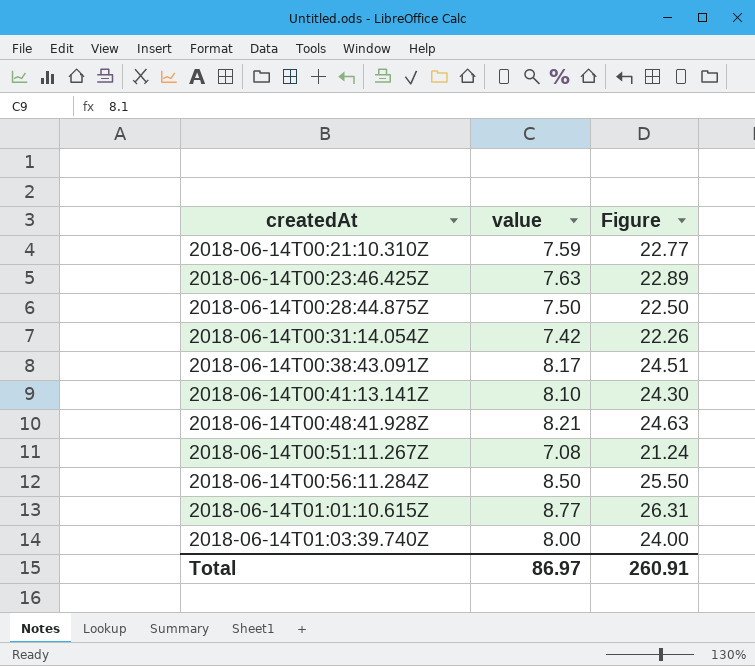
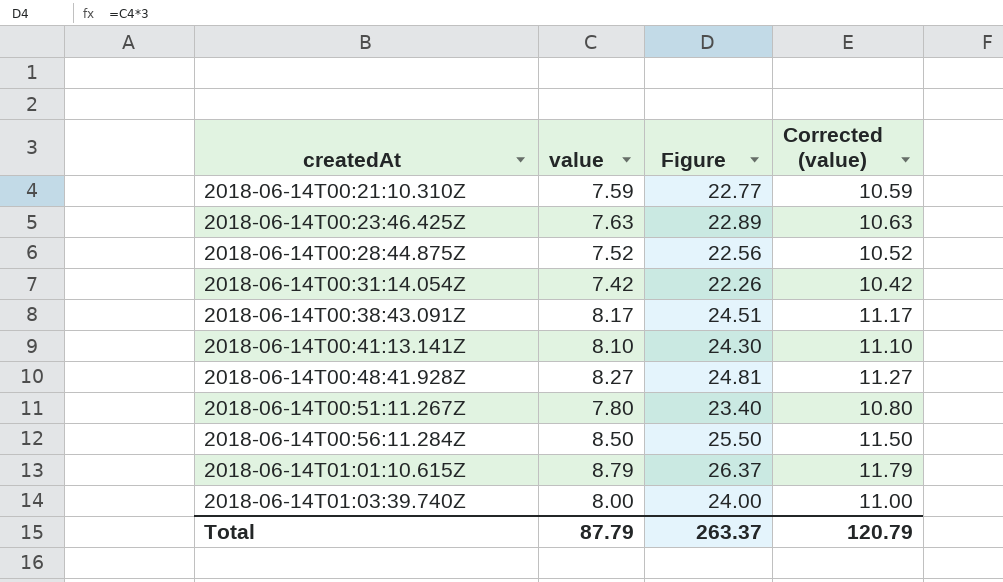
column Corrected (value) | formula: none -> [value] + 3
2018-06-14T00:28:44.875Z | value: 7.50 -> 7.52
2018-06-14T00:28:44.875Z | Figure: 22.50 -> 22.56
2018-06-14T00:48:41.928Z | value: 8.21 -> 8.27
2018-06-14T00:48:41.928Z | Figure: 24.63 -> 24.81
2018-06-14T00:51:11.267Z | value: 7.08 -> 7.80
2018-06-14T00:51:11.267Z | Figure: 21.24 -> 23.40
2018-06-14T01:01:10.615Z | value: 8.77 -> 8.79
2018-06-14T01:01:10.615Z | Figure: 26.31 -> 26.37
Total | value: 86.97 -> 87.79
Total | Figure: 260.91 -> 263.37

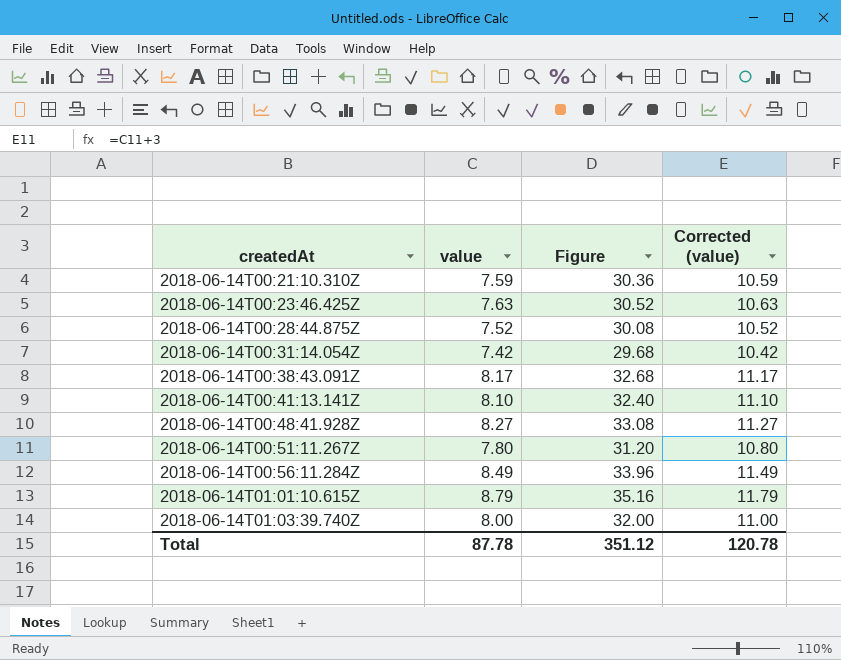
column Figure | formula: [value] * 3 -> [value] * 4
2018-06-14T00:56:11.284Z | value: 8.50 -> 8.49
2018-06-14T00:56:11.284Z | Corrected (value): 11.50 -> 11.49
Total | value: 87.79 -> 87.78
Total | Figure: 263.37 -> 351.12
Total | Corrected (value): 120.79 -> 120.78

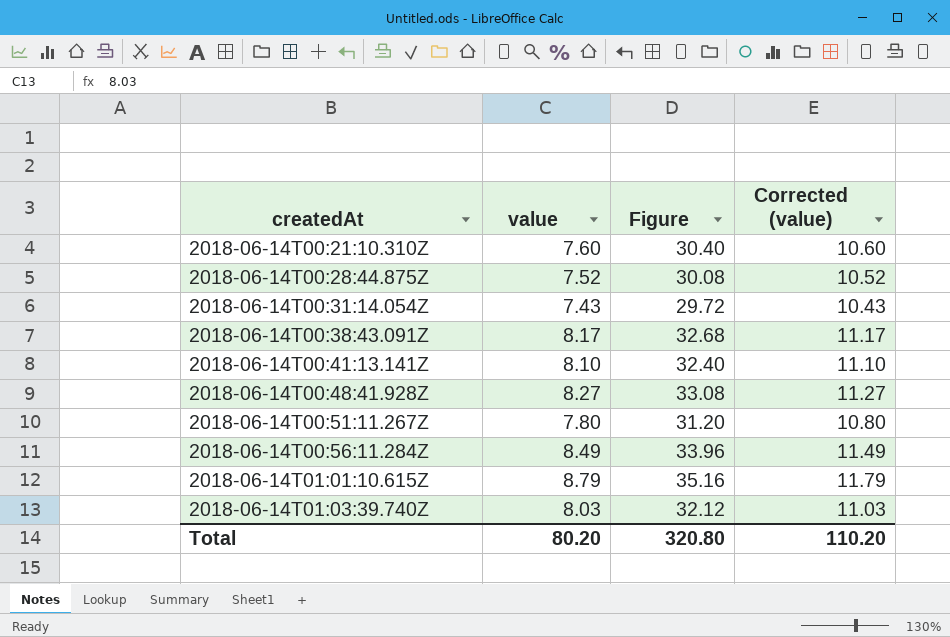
row 2018-06-14T00:23:46.425Z: 7.63 | 30.52 | 10.63 -> none
2018-06-14T00:21:10.310Z | value: 7.59 -> 7.60
2018-06-14T00:21:10.310Z | Figure: 30.36 -> 30.40
2018-06-14T00:21:10.310Z | Corrected (value): 10.59 -> 10.60
2018-06-14T00:31:14.054Z | value: 7.42 -> 7.43
2018-06-14T00:31:14.054Z | Figure: 29.68 -> 29.72
2018-06-14T00:31:14.054Z | Corrected (value): 10.42 -> 10.43
2018-06-14T01:03:39.740Z | value: 8.00 -> 8.03
2018-06-14T01:03:39.740Z | Figure: 32.00 -> 32.12
2018-06-14T01:03:39.740Z | Corrected (value): 11.00 -> 11.03
Total | value: 87.78 -> 80.20
Total | Figure: 351.12 -> 320.80
Total | Corrected (value): 120.78 -> 110.20

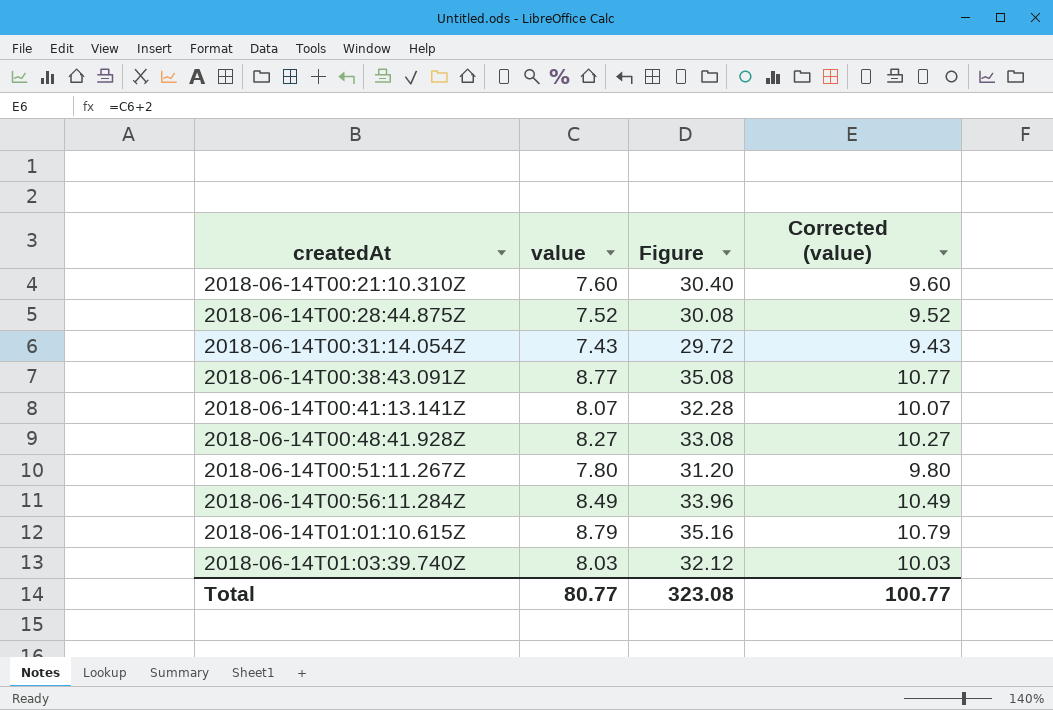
column Corrected (value) | formula: [value] + 3 -> [value] + 2
2018-06-14T00:38:43.091Z | value: 8.17 -> 8.77
2018-06-14T00:38:43.091Z | Figure: 32.68 -> 35.08
2018-06-14T00:41:13.141Z | value: 8.10 -> 8.07
2018-06-14T00:41:13.141Z | Figure: 32.40 -> 32.28
Total | value: 80.20 -> 80.77
Total | Figure: 320.80 -> 323.08
Total | Corrected (value): 110.20 -> 100.77

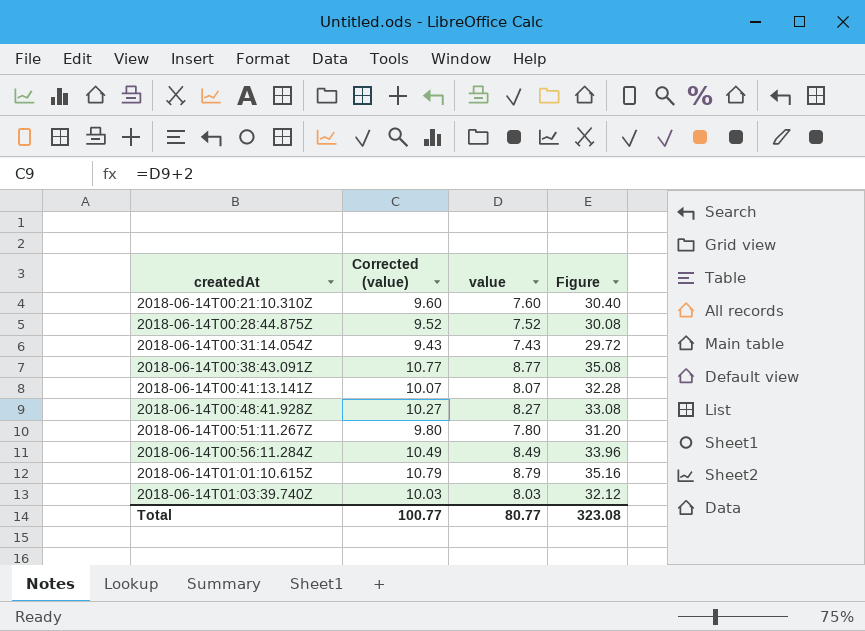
column Corrected (value) | position: 4 -> 2

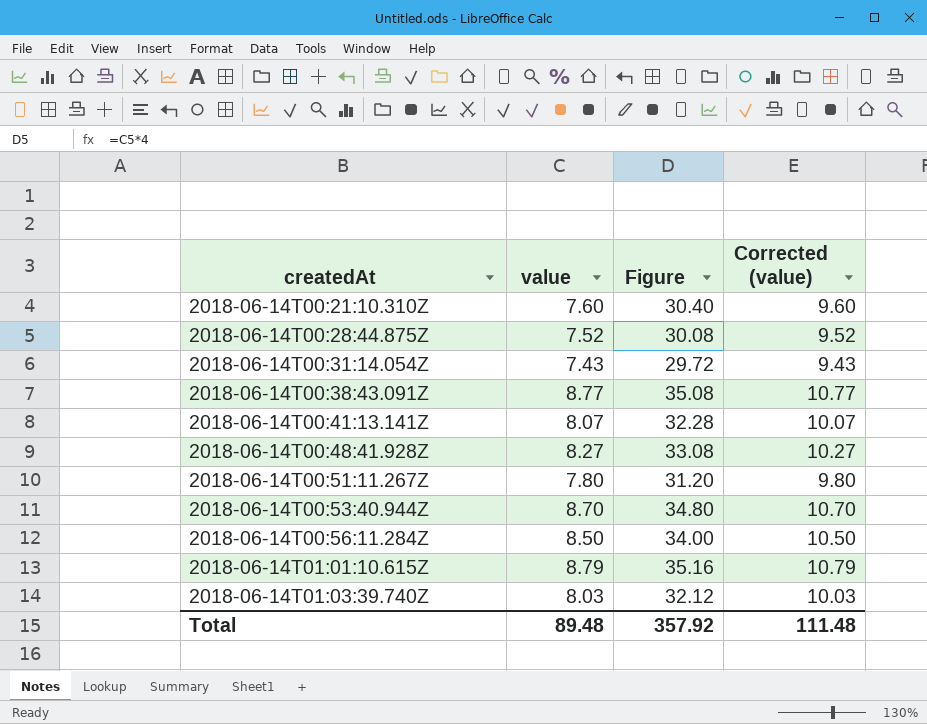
column Corrected (value) | position: 2 -> 4
row 2018-06-14T00:53:40.944Z: none -> 8.70 | 34.80 | 10.70
2018-06-14T00:56:11.284Z | value: 8.49 -> 8.50
2018-06-14T00:56:11.284Z | Figure: 33.96 -> 34.00
2018-06-14T00:56:11.284Z | Corrected (value): 10.49 -> 10.50
Total | value: 80.77 -> 89.48
Total | Figure: 323.08 -> 357.92
Total | Corrected (value): 100.77 -> 111.48

